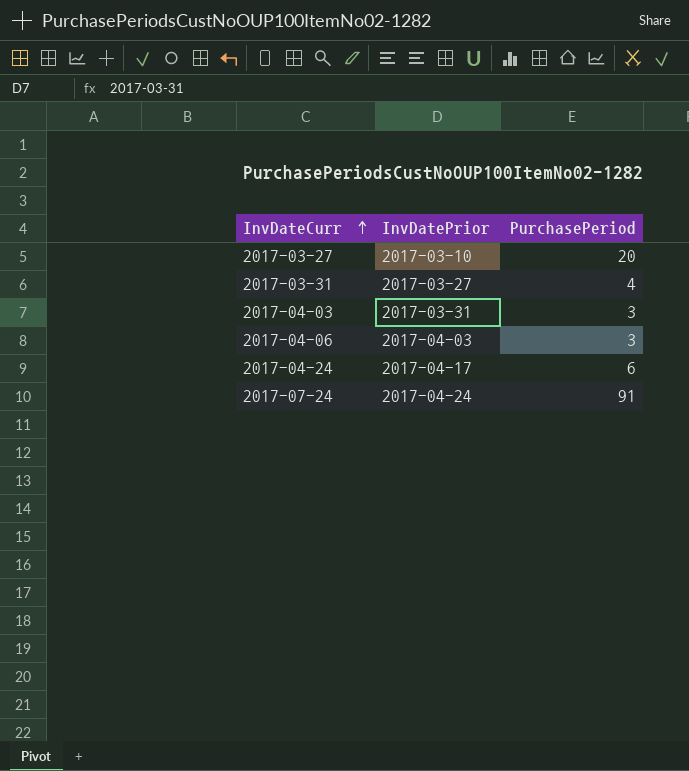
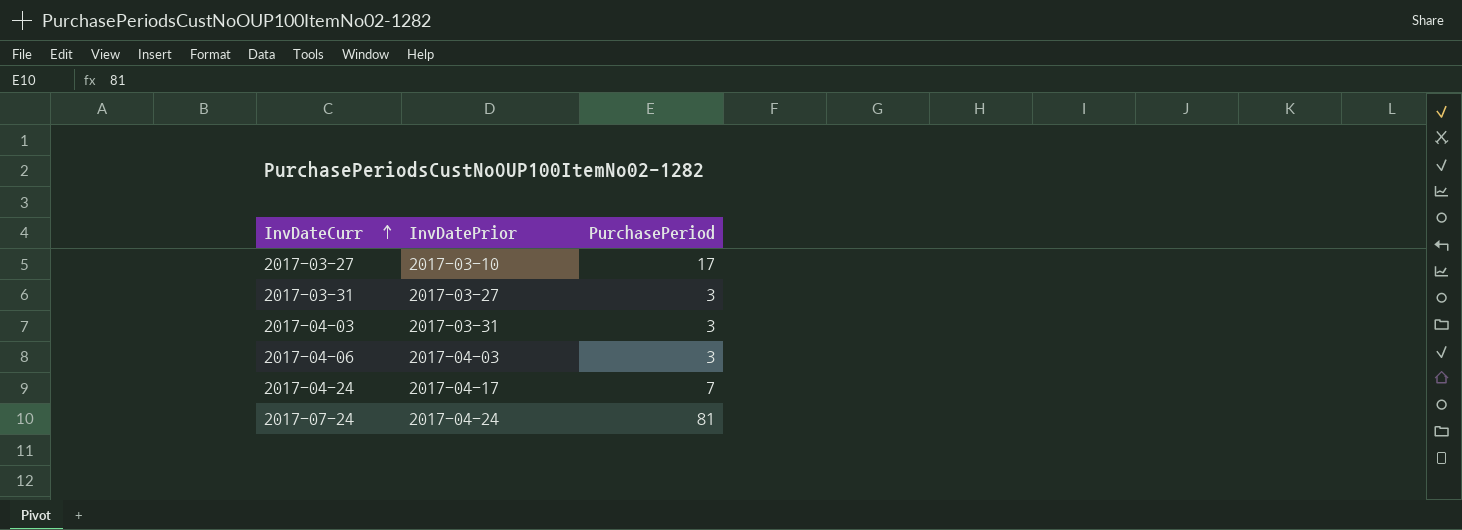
2017-03-27 | PurchasePeriod: 20 -> 17
2017-03-31 | PurchasePeriod: 4 -> 3
2017-04-24 | PurchasePeriod: 6 -> 7
2017-07-24 | PurchasePeriod: 91 -> 81

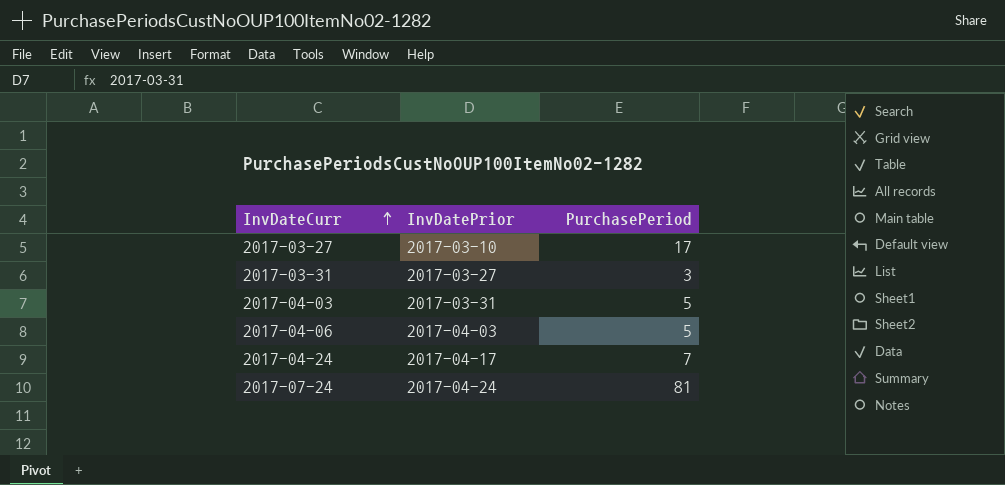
2017-04-03 | PurchasePeriod: 3 -> 5
2017-04-06 | PurchasePeriod: 3 -> 5

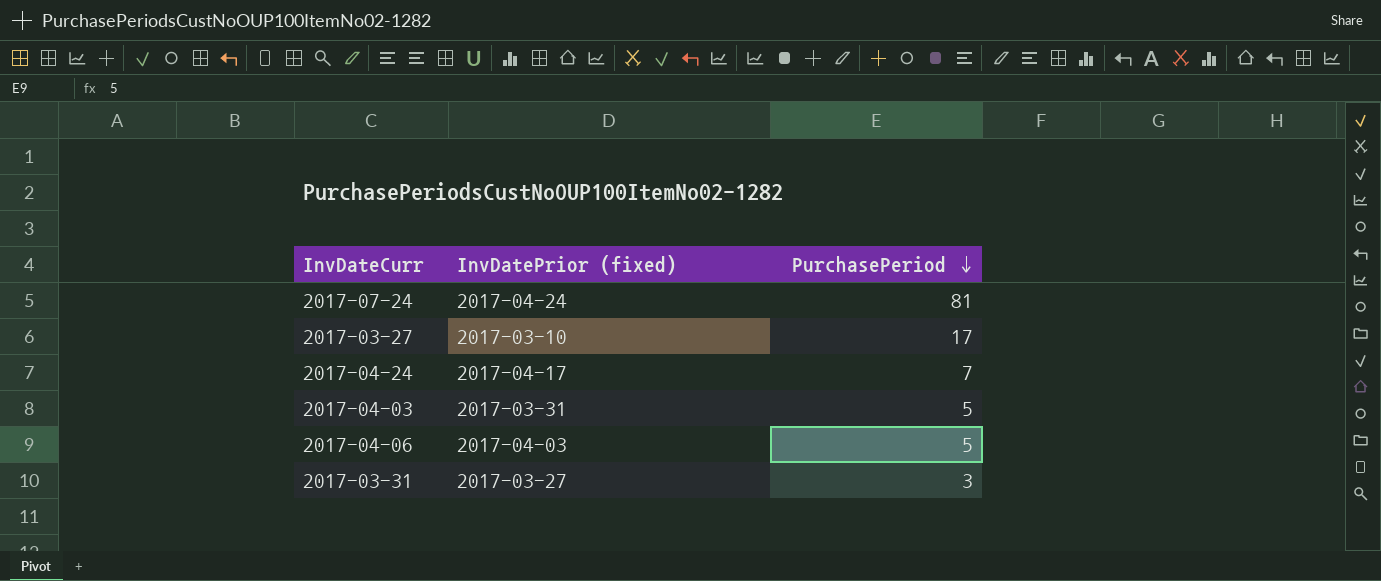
row order: InvDateCurr ascending -> PurchasePeriod descending
column name: InvDatePrior -> InvDatePrior (fixed)

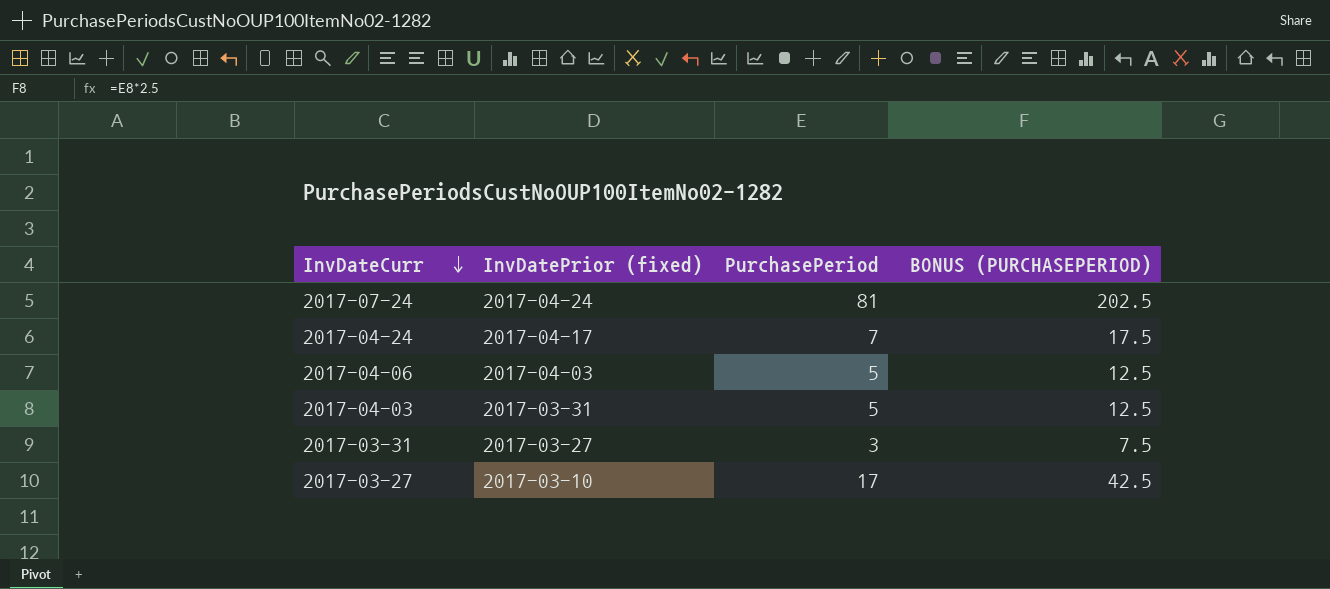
row order: PurchasePeriod descending -> InvDateCurr descending
column BONUS (PURCHASEPERIOD) | formula: none -> [PurchasePeriod] * 2.5

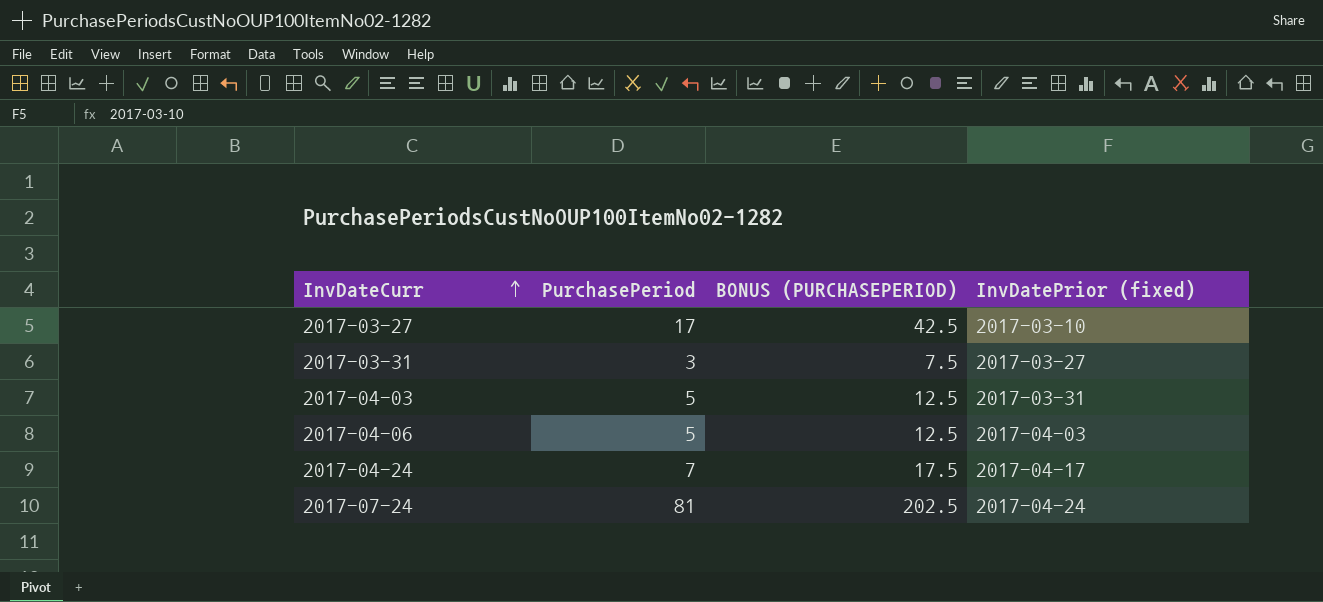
row order: InvDateCurr descending -> InvDateCurr ascending
column InvDatePrior (fixed) | position: 2 -> 4

